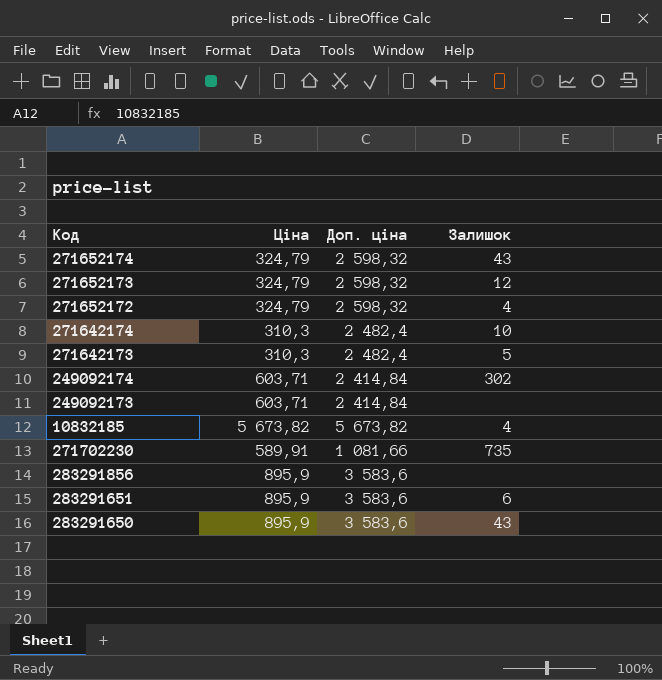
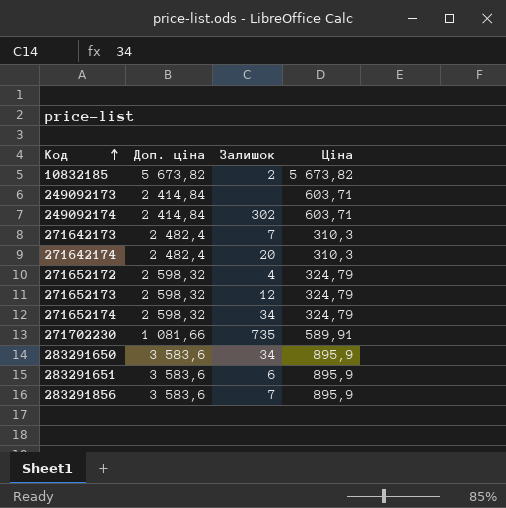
row order: none -> Код ascending
column Ціна | position: 2 -> 4
10832185 | Залишок: 4 -> 2
271642173 | Залишок: 5 -> 7
271642174 | Залишок: 10 -> 20
271652174 | Залишок: 43 -> 34
283291650 | Залишок: 43 -> 34
283291856 | Залишок: none -> 7

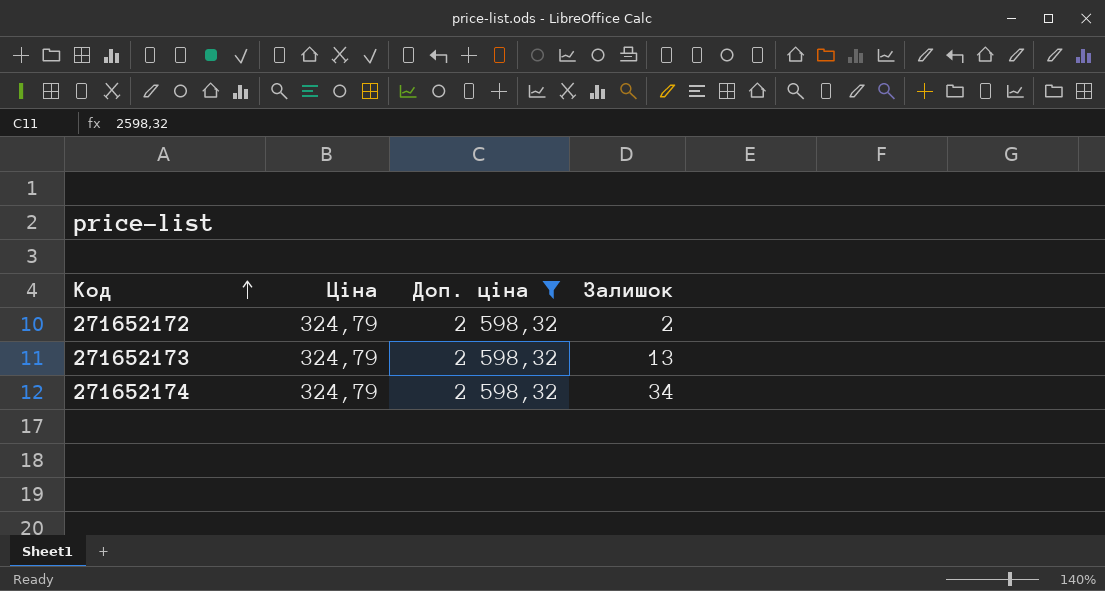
filter: none -> Доп. ціна = 2 598,32
column Ціна | position: 4 -> 2
271652172 | Залишок: 4 -> 2
271652173 | Залишок: 12 -> 13

